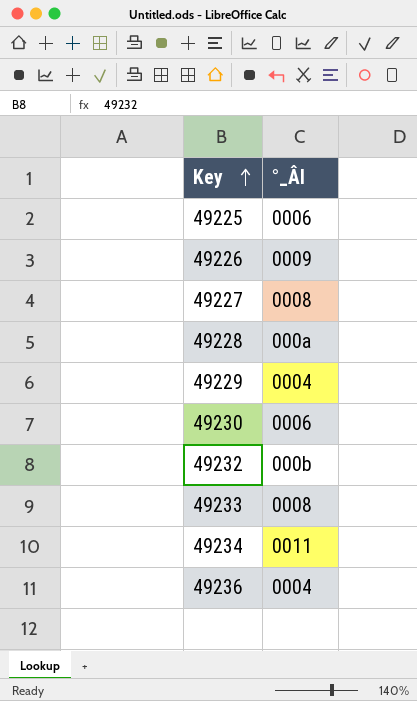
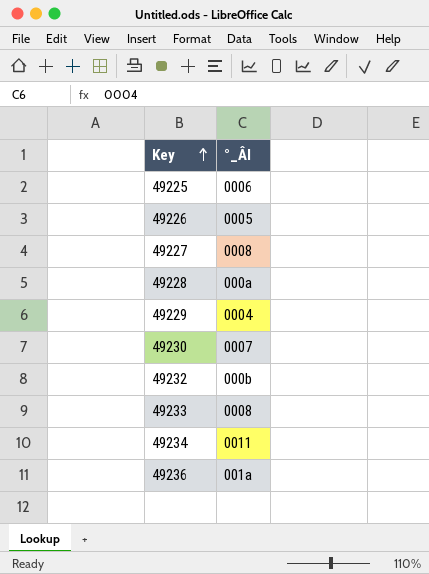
49226 | °_ÂI: 0009 -> 0005
49230 | °_ÂI: 0006 -> 0007
49236 | °_ÂI: 0004 -> 001a

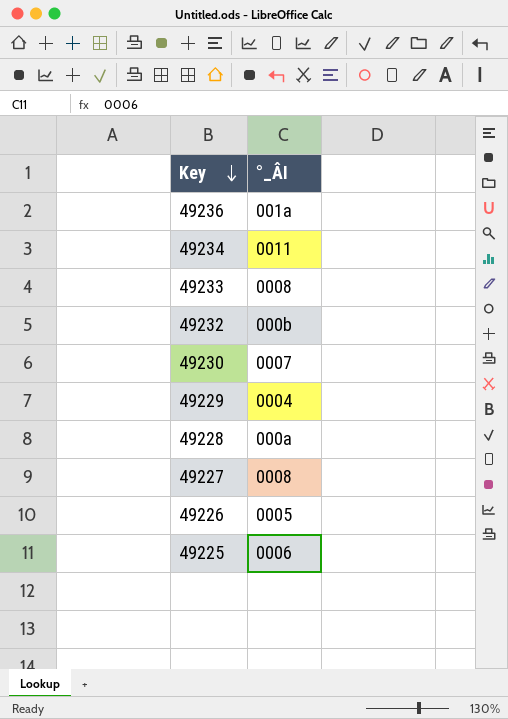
row order: Key ascending -> Key descending

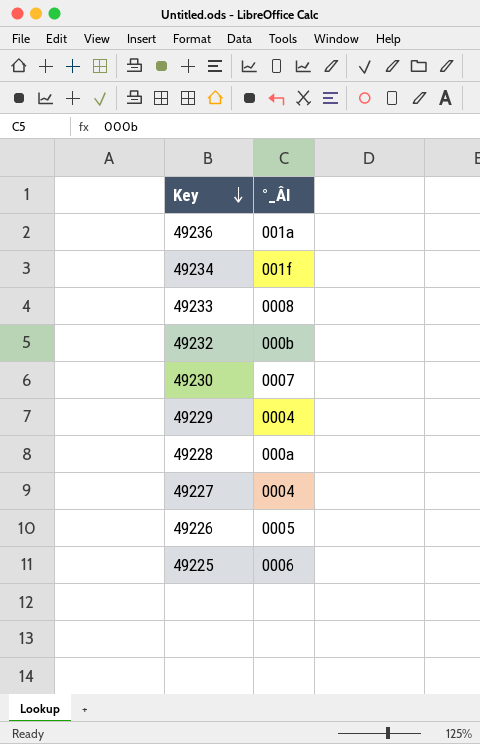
49234 | °_ÂI: 0011 -> 001f
49227 | °_ÂI: 0008 -> 0004

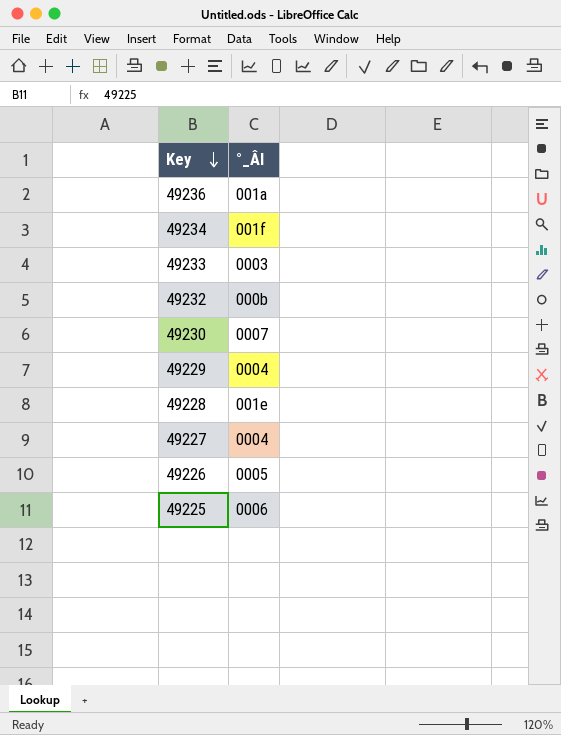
49233 | °_ÂI: 0008 -> 0003
49228 | °_ÂI: 000a -> 001e

